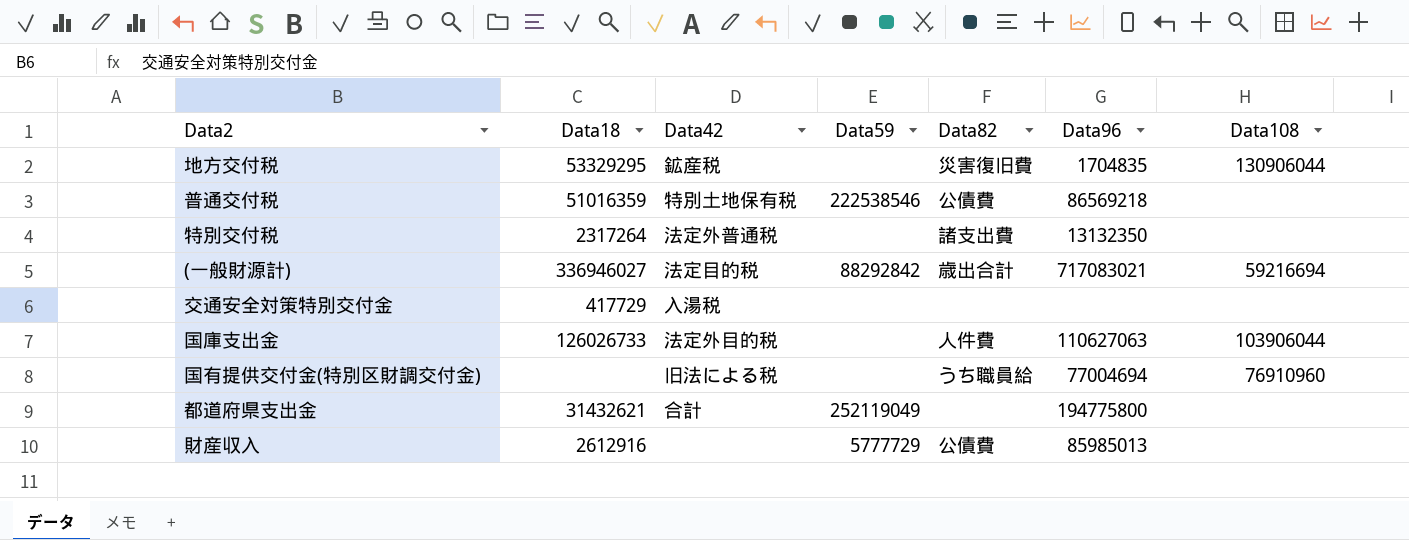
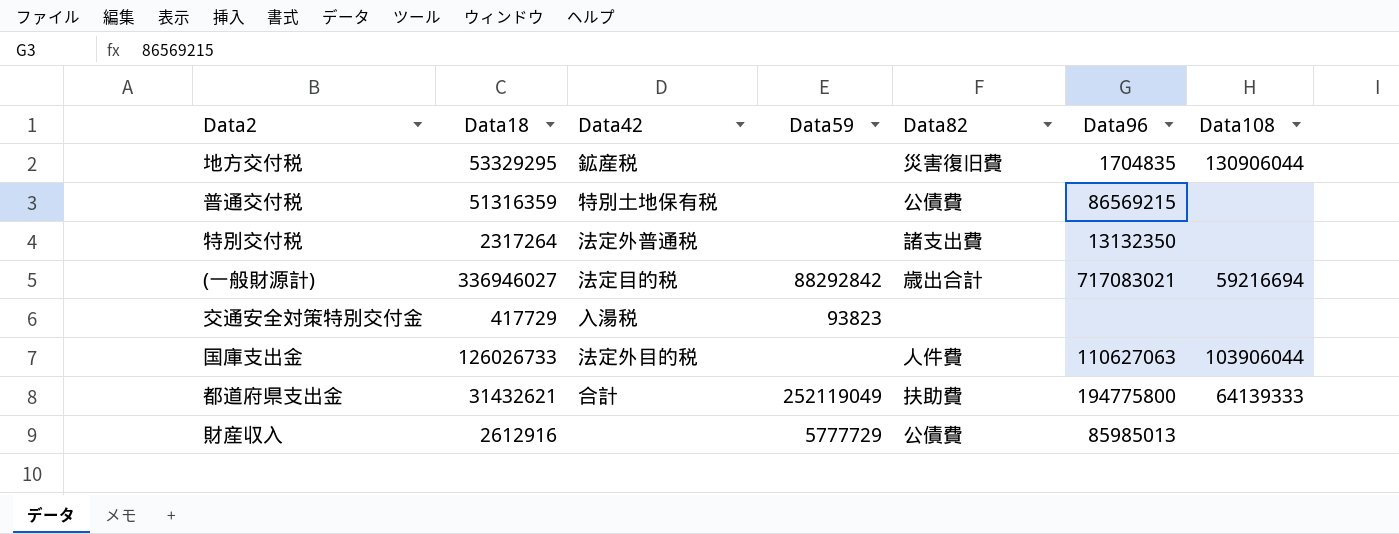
row 国有提供交付金(特別区財調交付金): none | 旧法による税 | none | うち職員給 | 77004694 | 76910960 -> none
普通交付税 | Data18: 51016359 -> 51316359
普通交付税 | Data59: 222538546 -> none
普通交付税 | Data96: 86569218 -> 86569215
交通安全対策特別交付金 | Data59: none -> 93823
都道府県支出金 | Data82: none -> 扶助費
都道府県支出金 | Data108: none -> 64139333

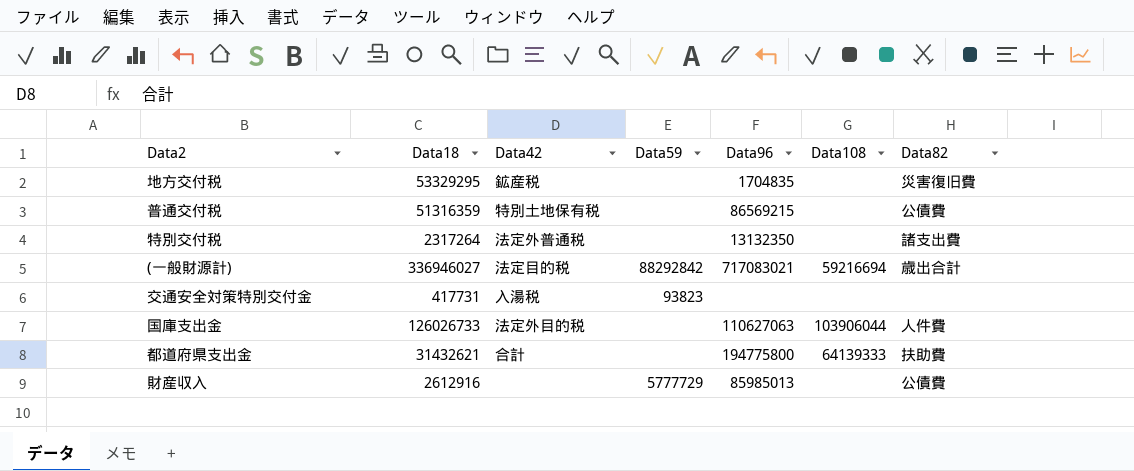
column Data82 | position: 5 -> 7
地方交付税 | Data108: 130906044 -> none
交通安全対策特別交付金 | Data18: 417729 -> 417731
都道府県支出金 | Data59: 252119049 -> none

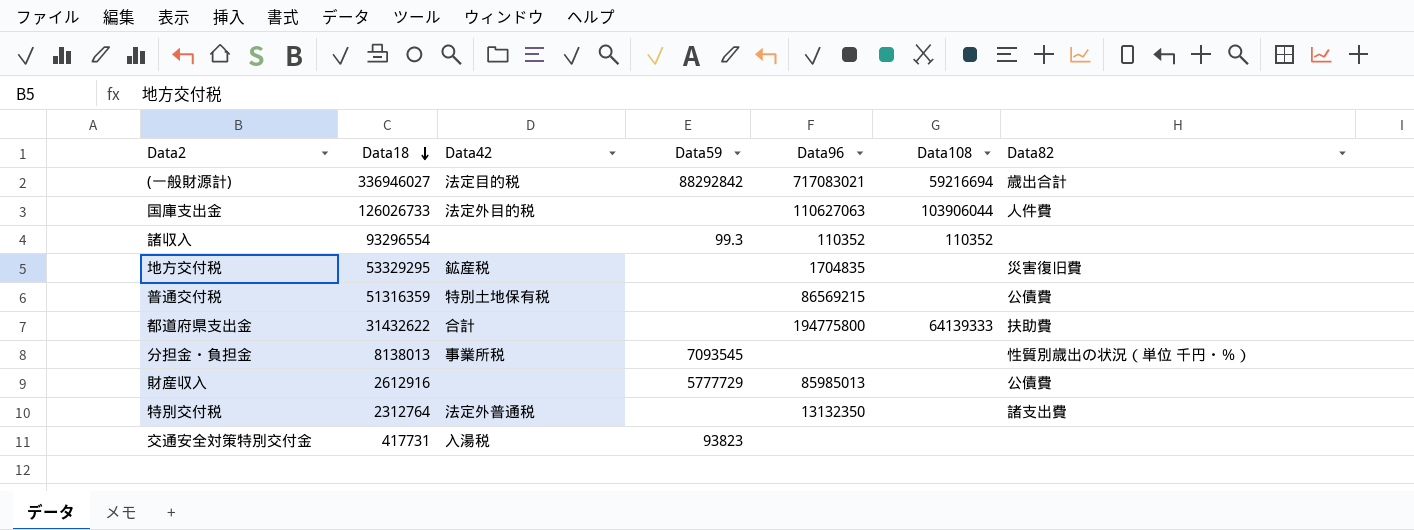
row order: none -> Data18 descending
row 諸収入: none -> 93296554 | none | 99.3 | 110352 | 110352 | none
都道府県支出金 | Data18: 31432621 -> 31432622
row 分担金・負担金: none -> 8138013 | 事業所税 | 7093545 | none | none | 性質別歳出の状況（単位 千円・％）
特別交付税 | Data18: 2317264 -> 2312764

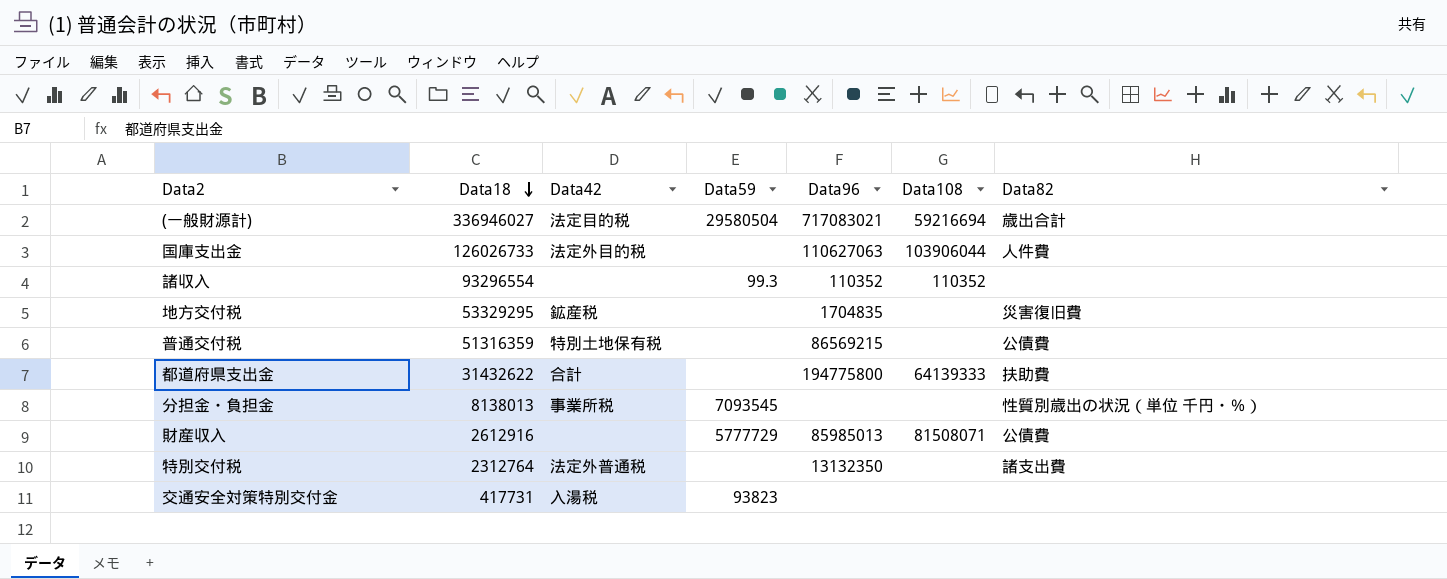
(一般財源計) | Data59: 88292842 -> 29580504
財産収入 | Data108: none -> 81508071

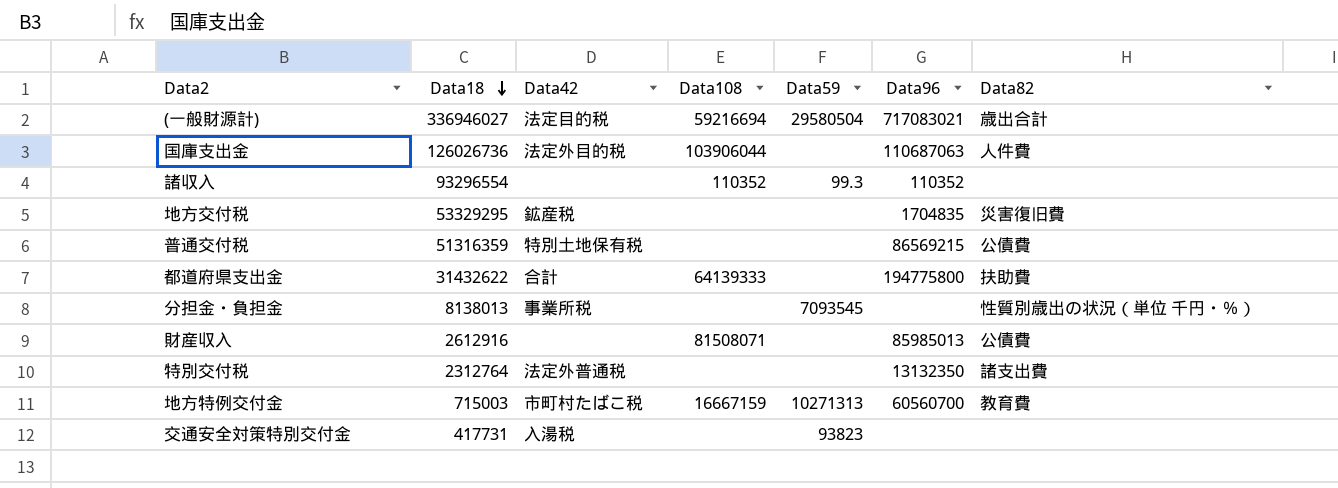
column Data108 | position: 6 -> 4
国庫支出金 | Data18: 126026733 -> 126026736
国庫支出金 | Data96: 110627063 -> 110687063
財産収入 | Data59: 5777729 -> none
row 地方特例交付金: none -> 715003 | 市町村たばこ税 | 16667159 | 10271313 | 60560700 | 教育費

